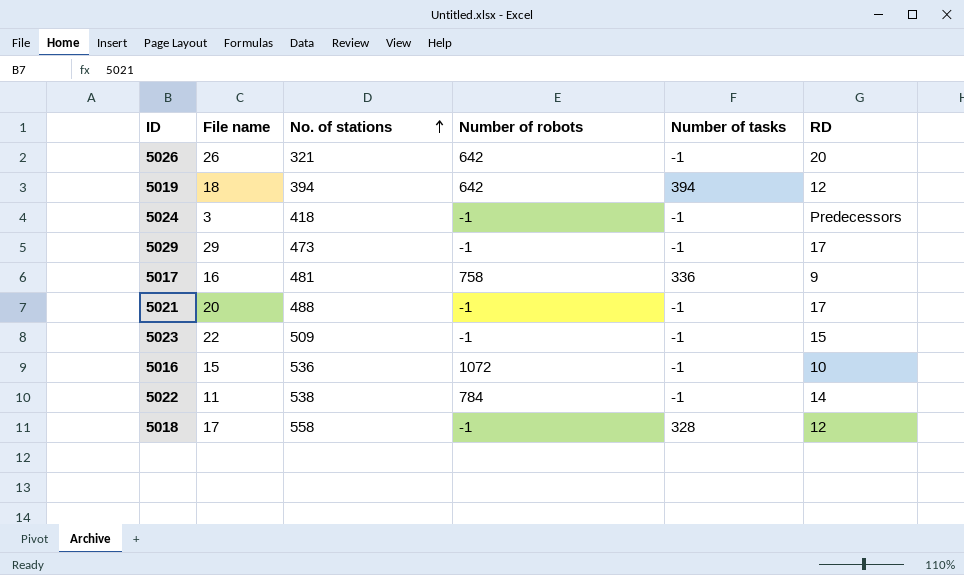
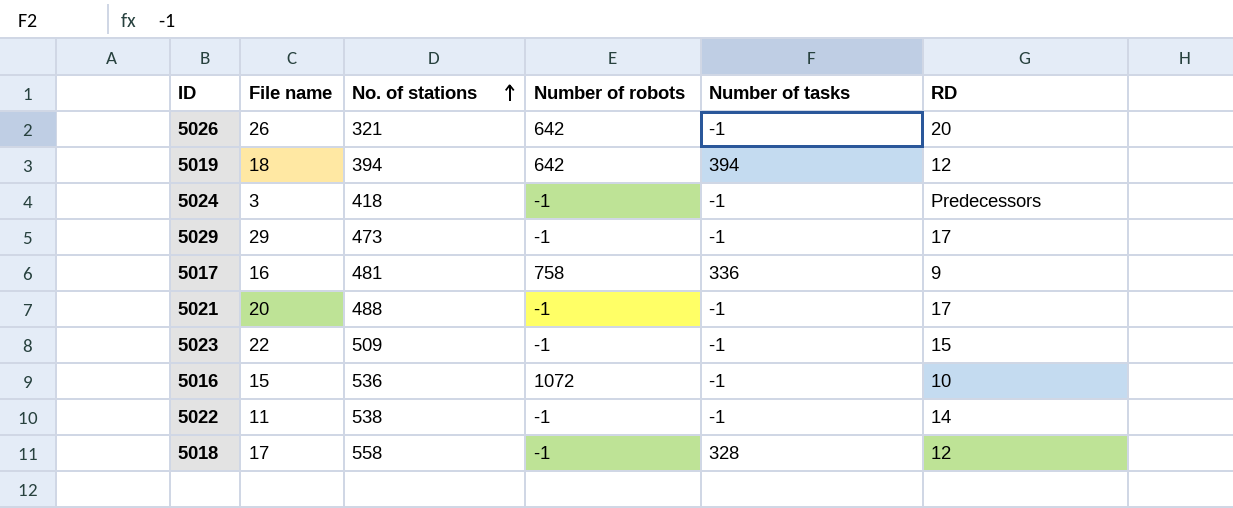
5022 | Number of robots: 784 -> -1

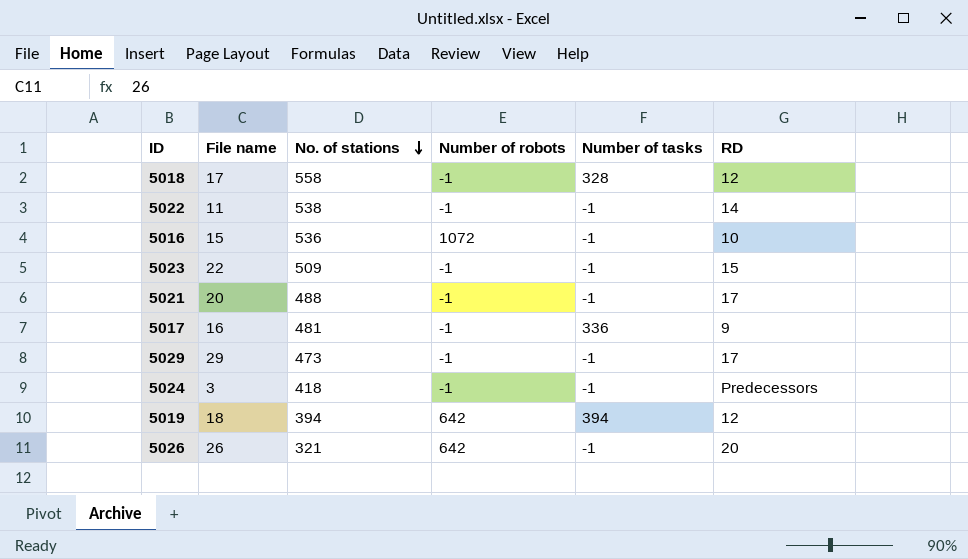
row order: No. of stations ascending -> No. of stations descending
5017 | Number of robots: 758 -> -1

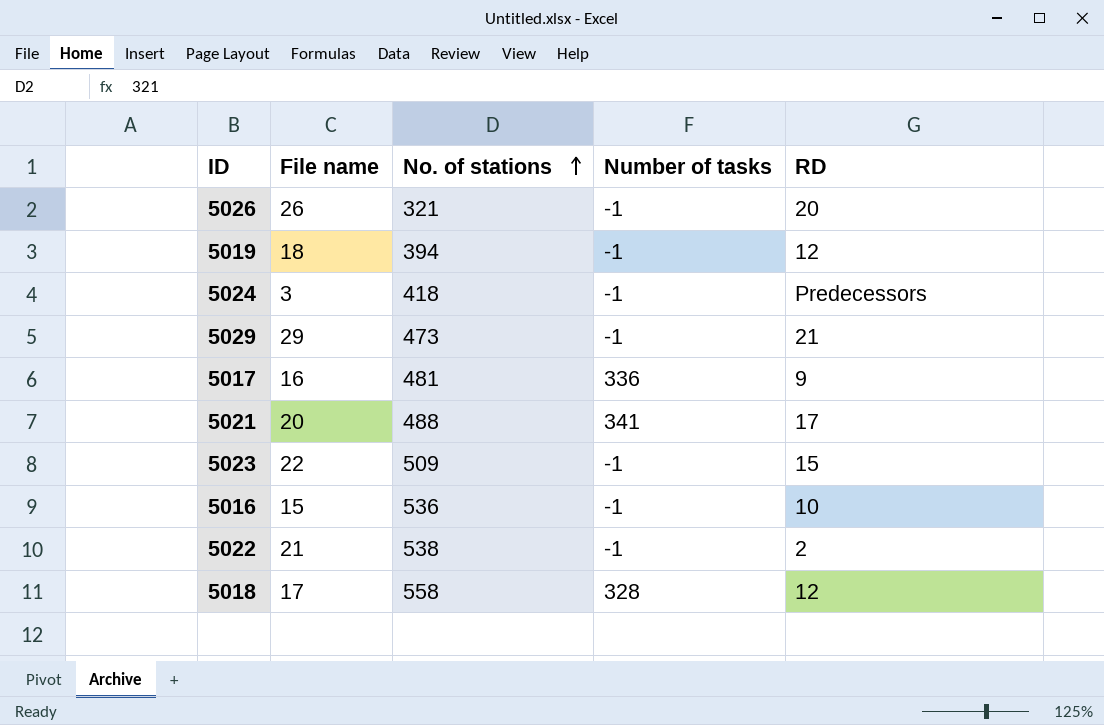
row order: No. of stations descending -> No. of stations ascending
column Number of robots | position: 4 -> none
5019 | Number of tasks: 394 -> -1
5029 | RD: 17 -> 21
5021 | Number of tasks: -1 -> 341
5022 | File name: 11 -> 21
5022 | RD: 14 -> 2

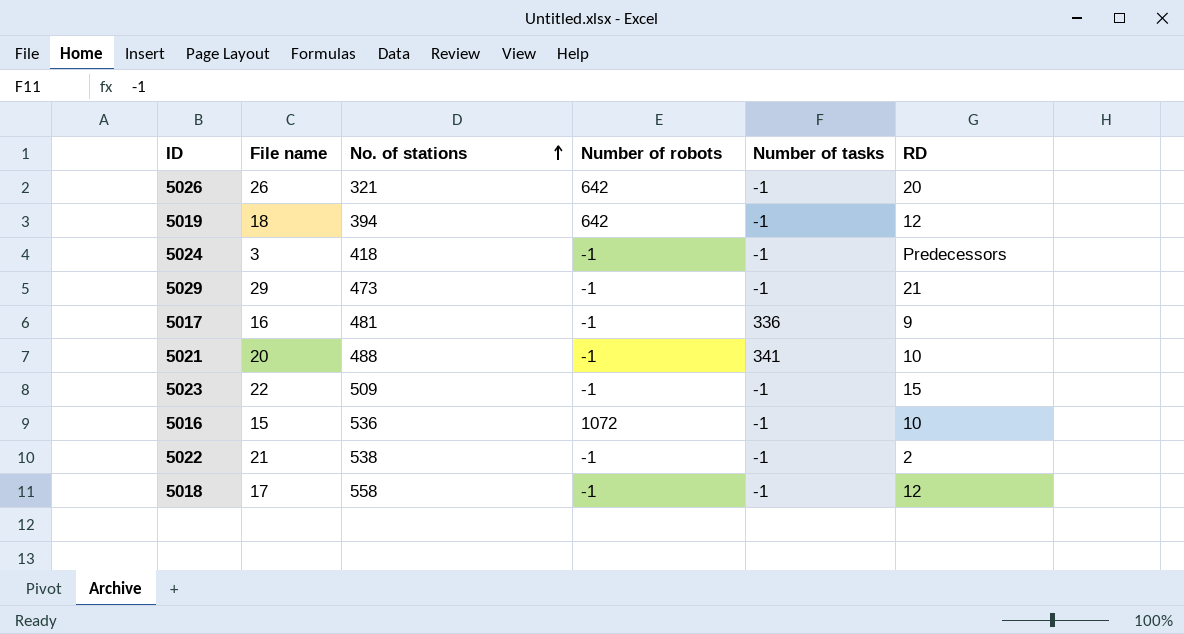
column Number of robots | position: none -> 4
5021 | RD: 17 -> 10
5018 | Number of tasks: 328 -> -1

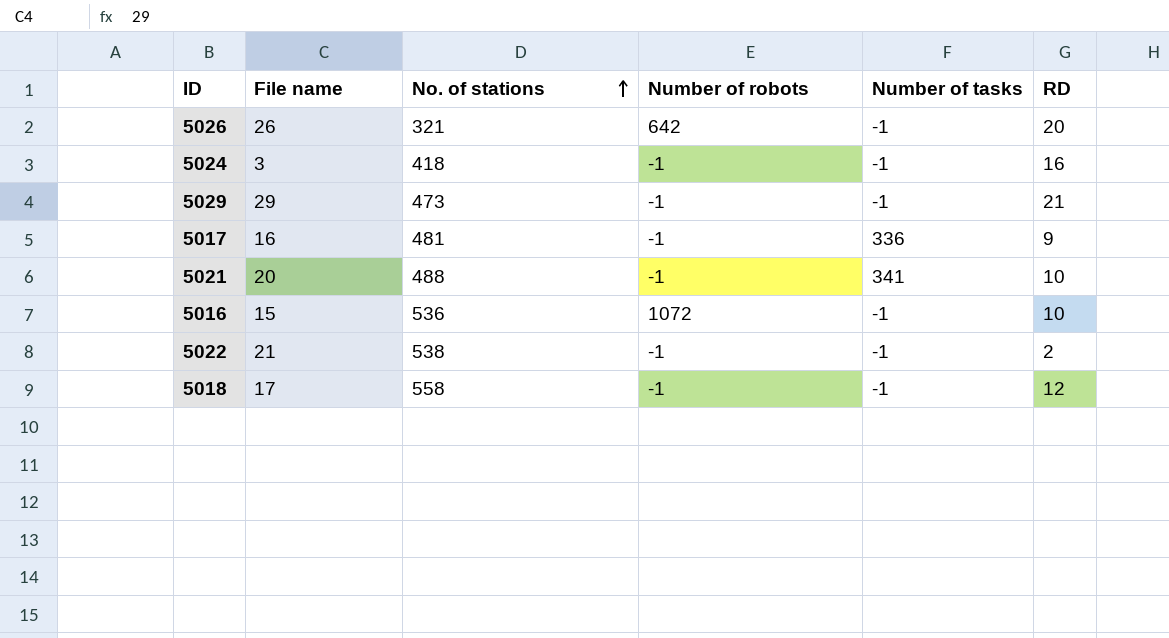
row 5019: 18 | 394 | 642 | -1 | 12 -> none
row 5023: 22 | 509 | -1 | -1 | 15 -> none
5024 | RD: Predecessors -> 16

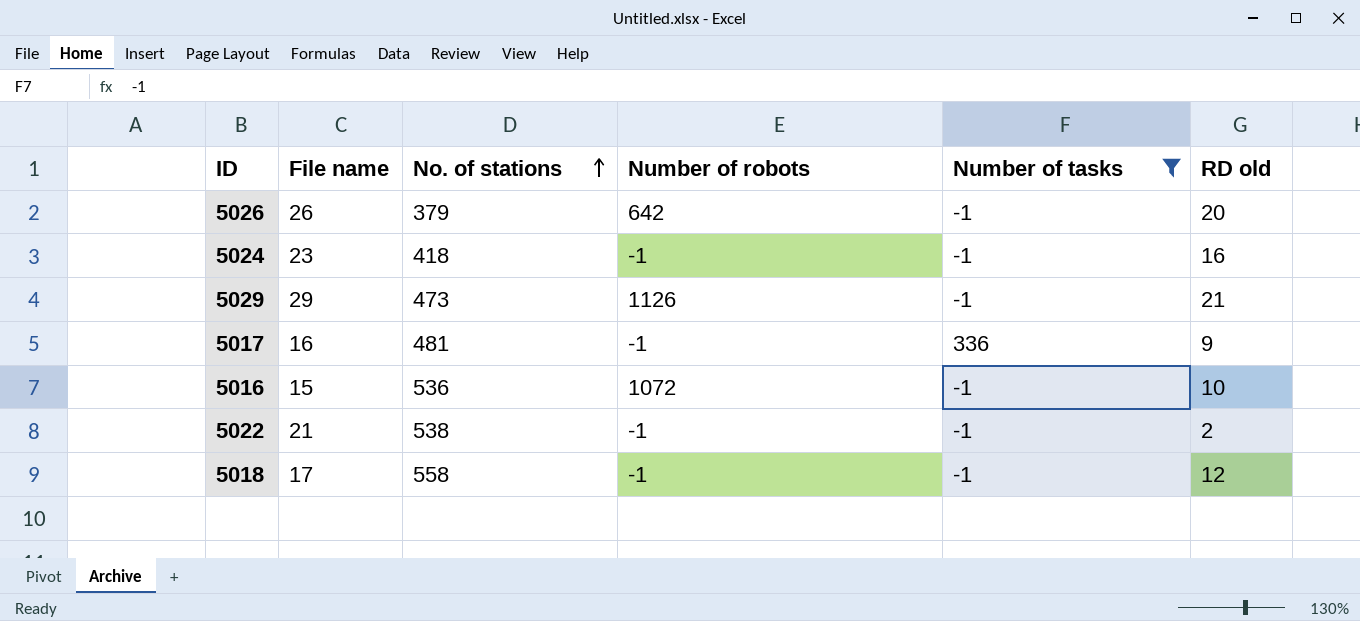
filter: none -> Number of tasks != 341
column name: RD -> RD old
5026 | No. of stations: 321 -> 379
5024 | File name: 3 -> 23
5029 | Number of robots: -1 -> 1126

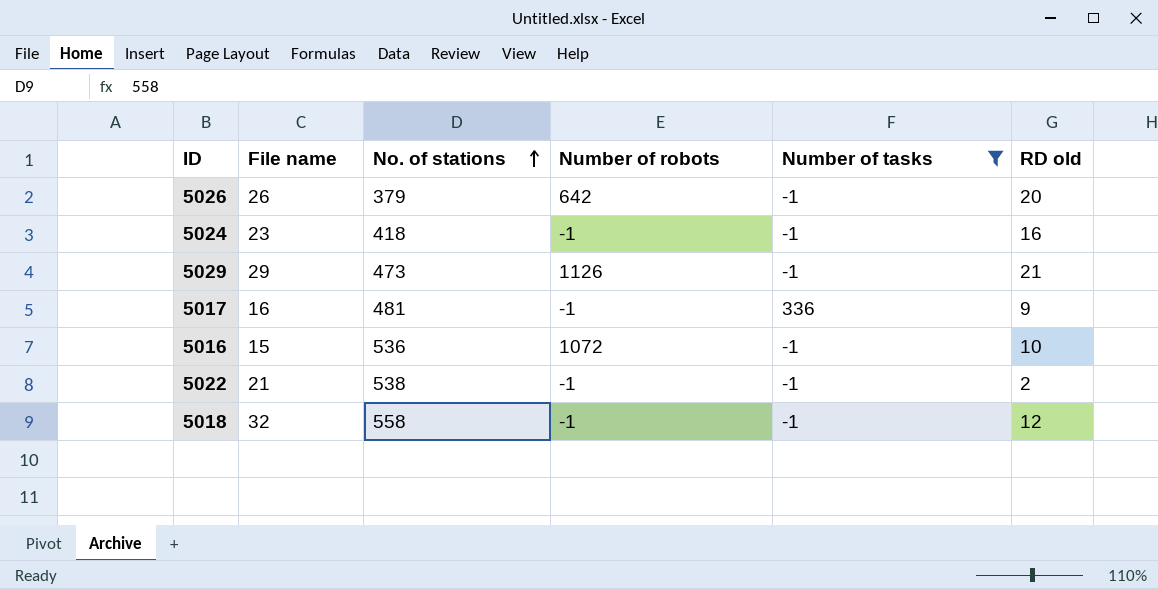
5018 | File name: 17 -> 32

